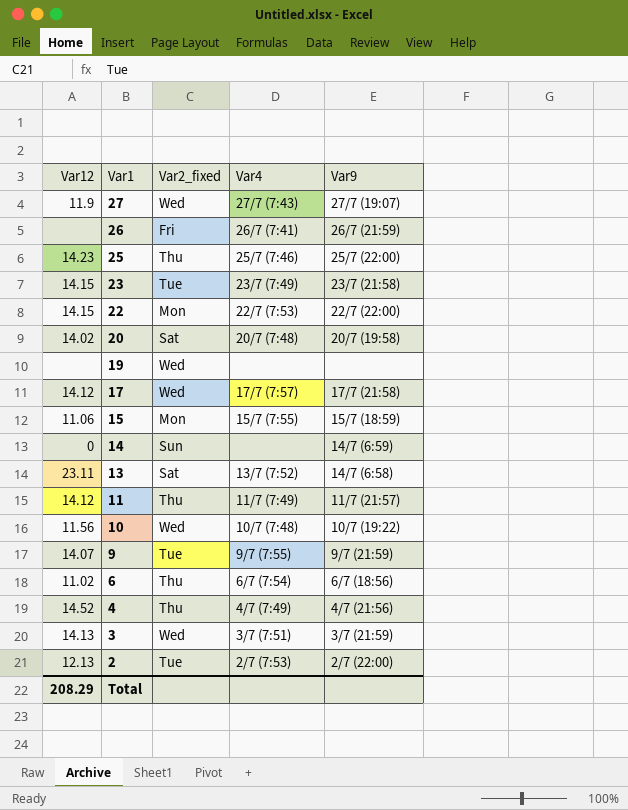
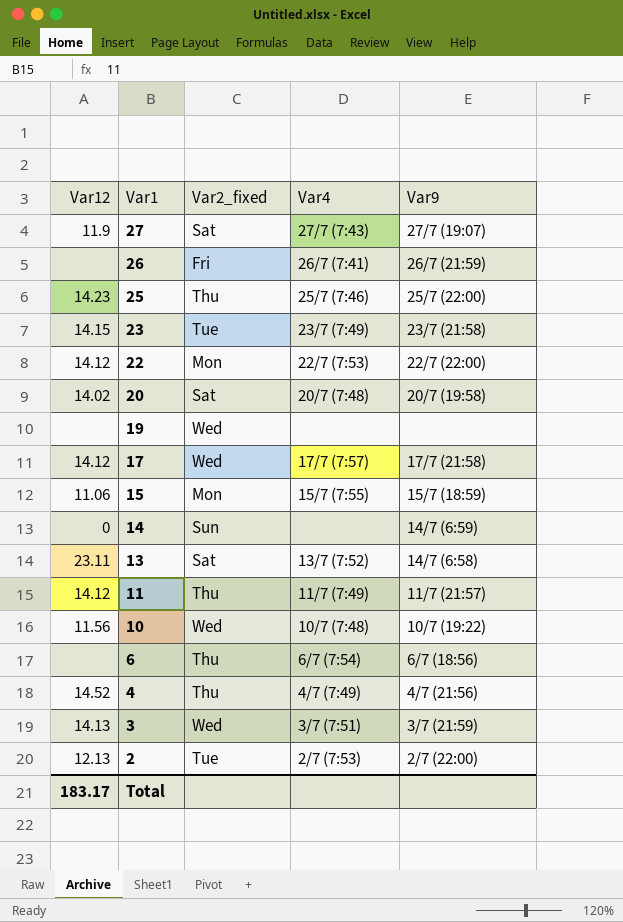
row 9: 14.07 | Tue | 9/7 (7:55) | 9/7 (21:59) -> none
27 | Var2_fixed: Wed -> Sat
22 | Var12: 14.15 -> 14.12
6 | Var12: 11.02 -> none
Total | Var12: 208.29 -> 183.17

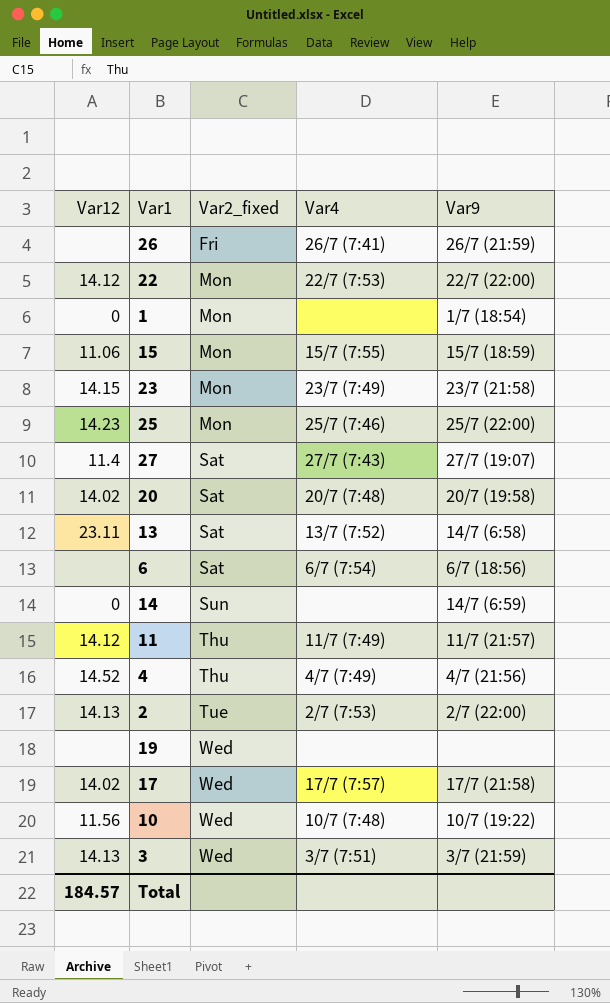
row order: Var1 descending -> Var2_fixed ascending
row 1: none -> 0 | Mon | none | 1/7 (18:54)
23 | Var2_fixed: Tue -> Mon
25 | Var2_fixed: Thu -> Mon
27 | Var12: 11.9 -> 11.4
6 | Var2_fixed: Thu -> Sat
2 | Var12: 12.13 -> 14.13
17 | Var12: 14.12 -> 14.02
Total | Var12: 183.17 -> 184.57

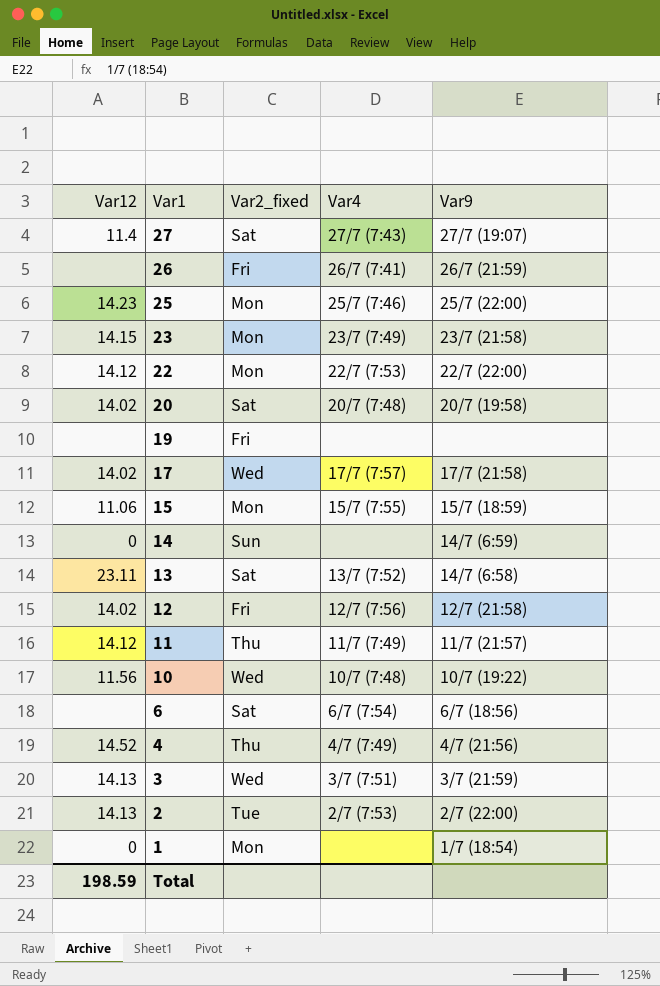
row order: Var2_fixed ascending -> Var1 descending
19 | Var2_fixed: Wed -> Fri
row 12: none -> 14.02 | Fri | 12/7 (7:56) | 12/7 (21:58)
Total | Var12: 184.57 -> 198.59

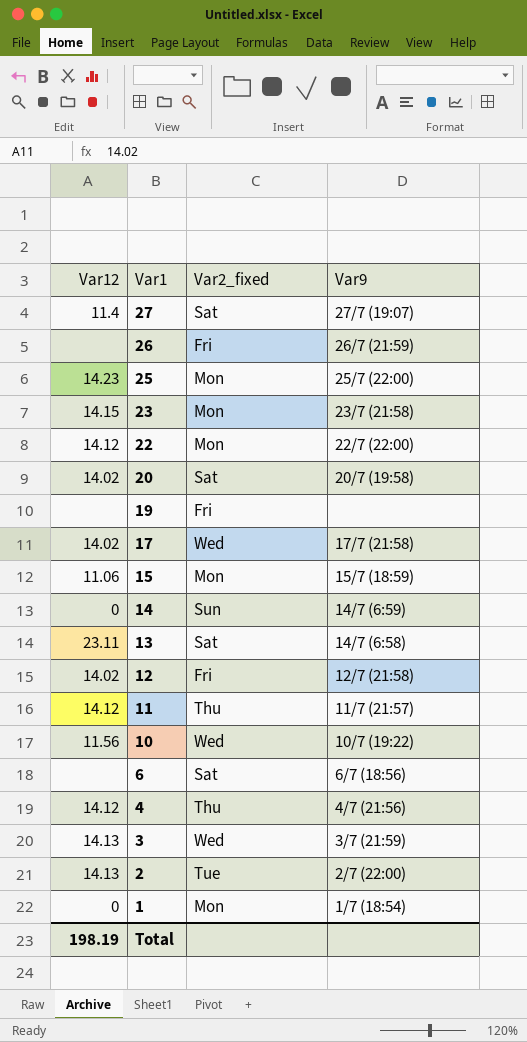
column Var4 | position: 4 -> none
4 | Var12: 14.52 -> 14.12
Total | Var12: 198.59 -> 198.19

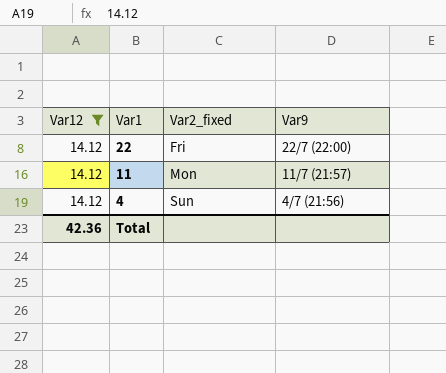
filter: none -> Var12 = 14.12
22 | Var2_fixed: Mon -> Fri
11 | Var2_fixed: Thu -> Mon
4 | Var2_fixed: Thu -> Sun
Total | Var12: 198.19 -> 42.36

